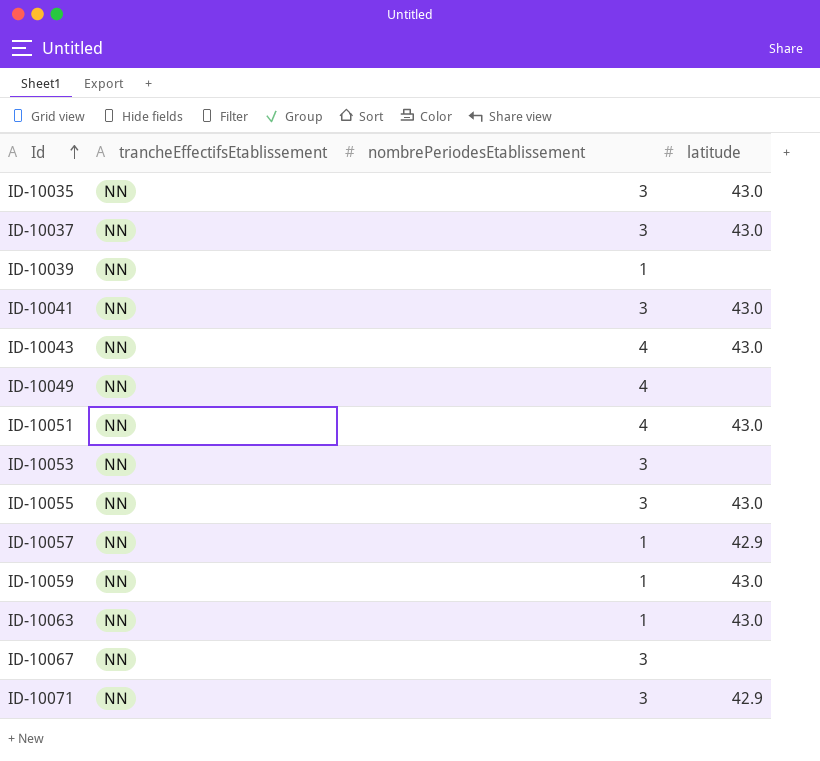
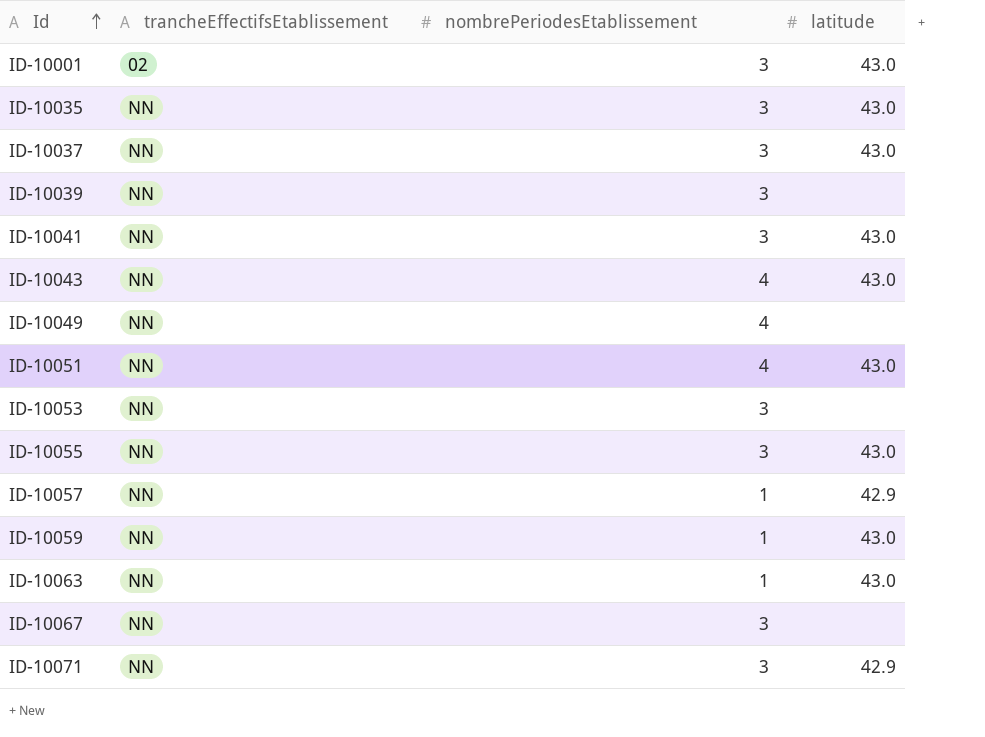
row ID-10001: none -> 02 | 3 | 43.0
ID-10039 | nombrePeriodesEtablissement: 1 -> 3

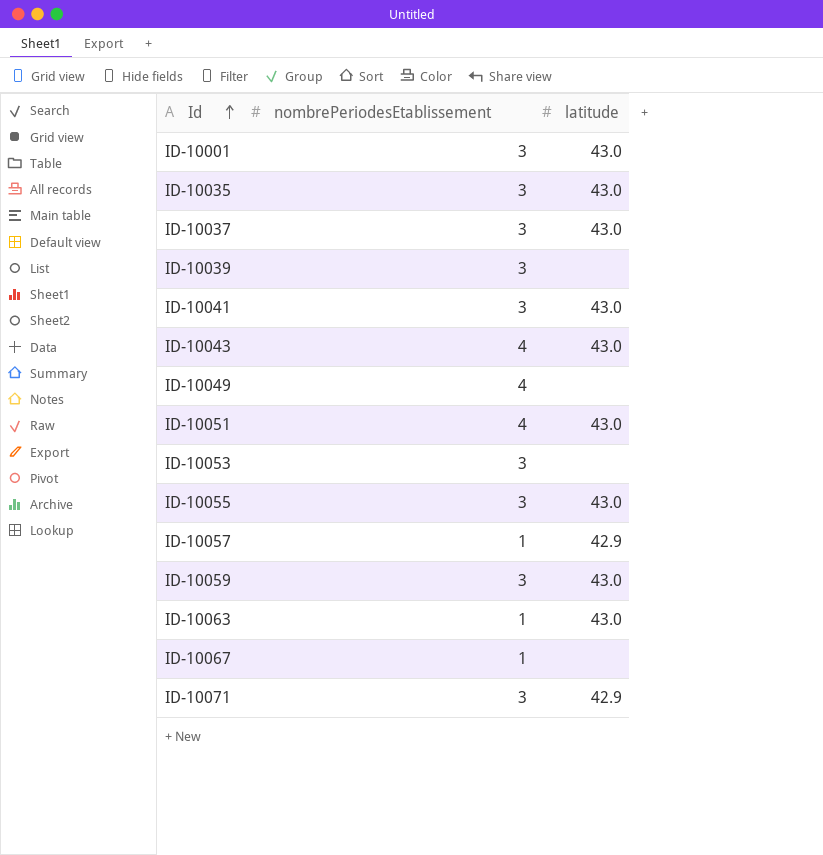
column trancheEffectifsEtablissement | position: 2 -> none
ID-10059 | nombrePeriodesEtablissement: 1 -> 3
ID-10067 | nombrePeriodesEtablissement: 3 -> 1

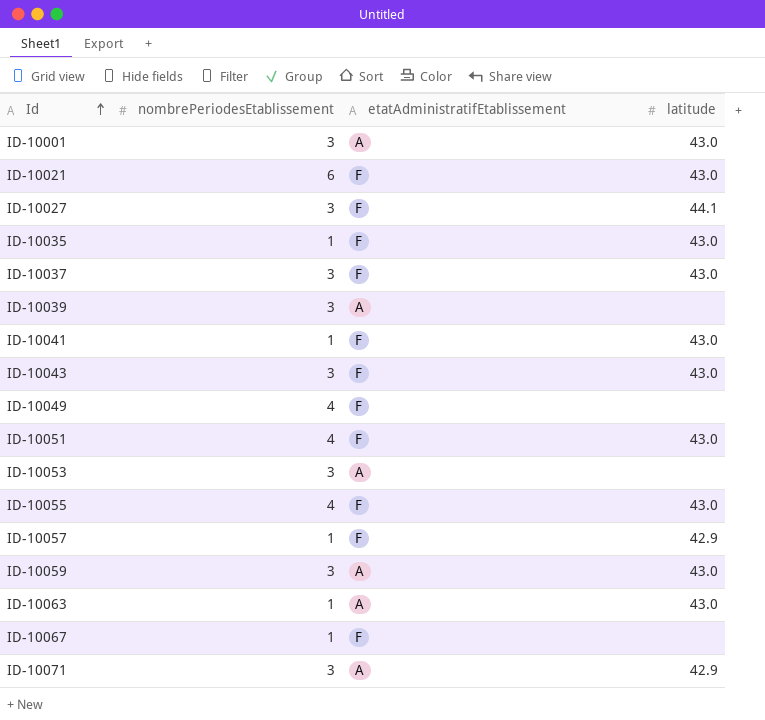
column etatAdministratifEtablissement | position: none -> 3
row ID-10021: none -> 6 | F | 43.0
row ID-10027: none -> 3 | F | 44.1
ID-10035 | nombrePeriodesEtablissement: 3 -> 1
ID-10041 | nombrePeriodesEtablissement: 3 -> 1
ID-10043 | nombrePeriodesEtablissement: 4 -> 3
ID-10055 | nombrePeriodesEtablissement: 3 -> 4

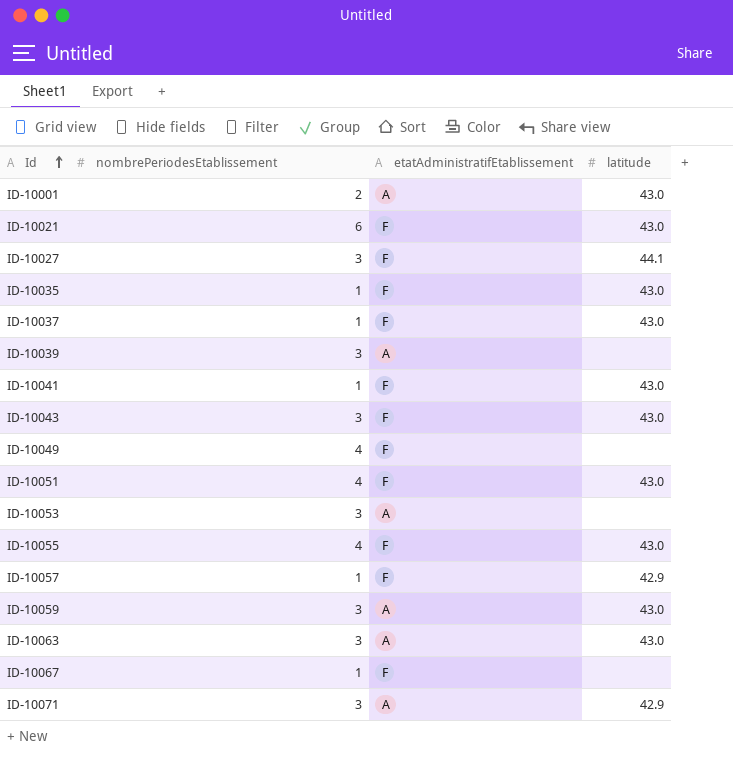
ID-10001 | nombrePeriodesEtablissement: 3 -> 2
ID-10037 | nombrePeriodesEtablissement: 3 -> 1
ID-10063 | nombrePeriodesEtablissement: 1 -> 3

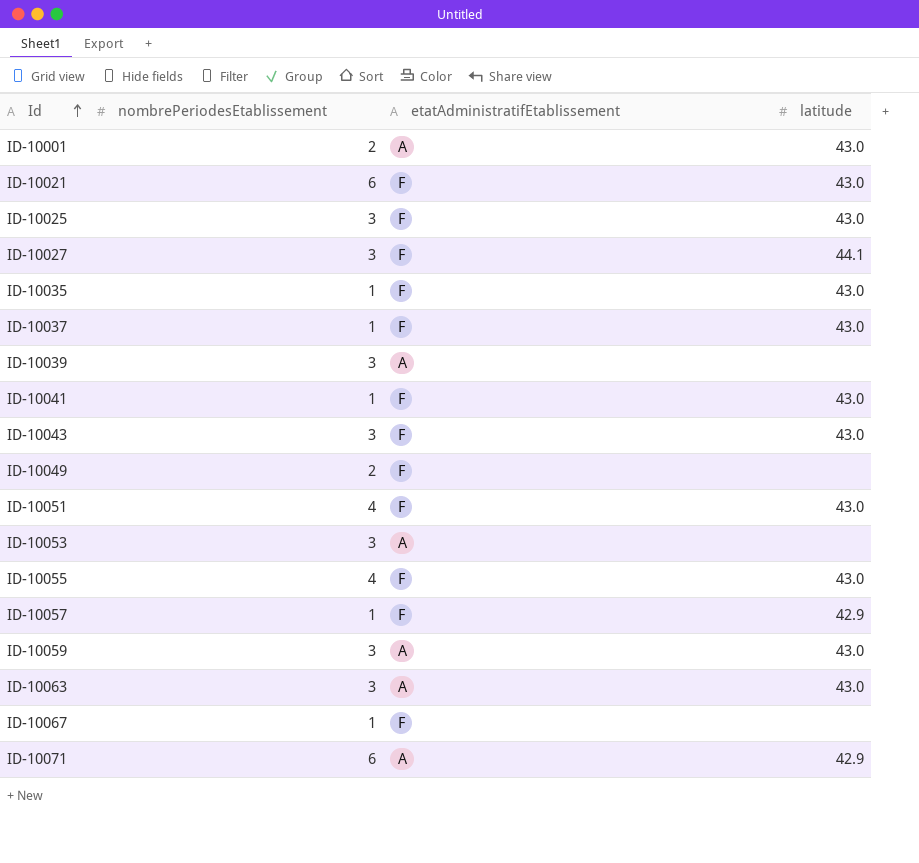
row ID-10025: none -> 3 | F | 43.0
ID-10049 | nombrePeriodesEtablissement: 4 -> 2
ID-10071 | nombrePeriodesEtablissement: 3 -> 6

